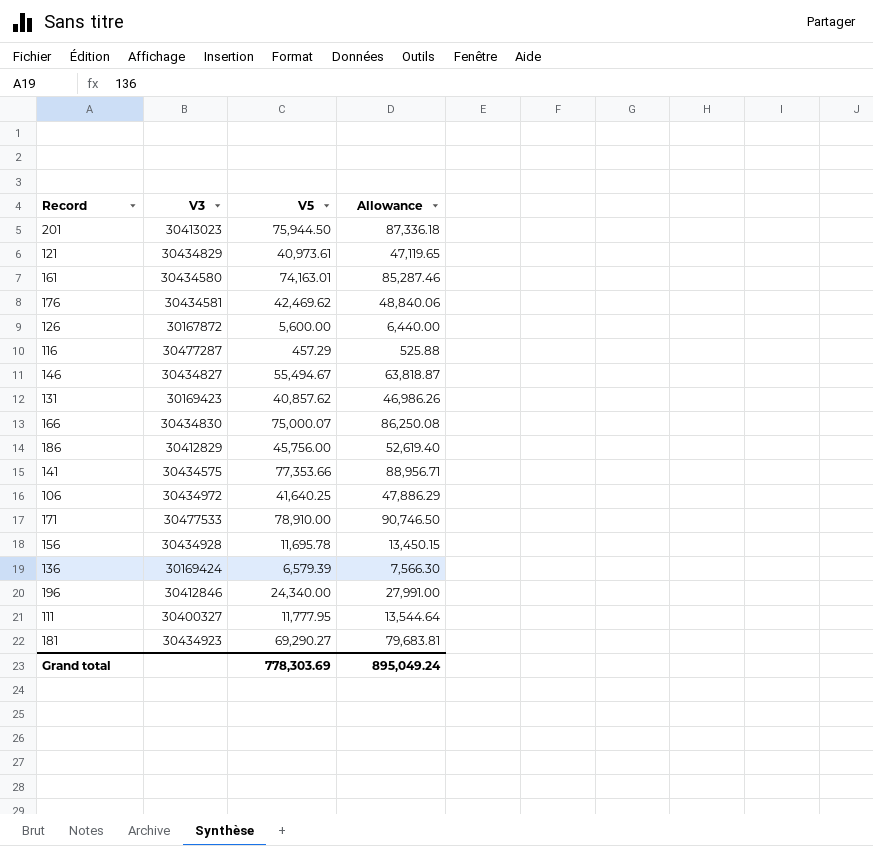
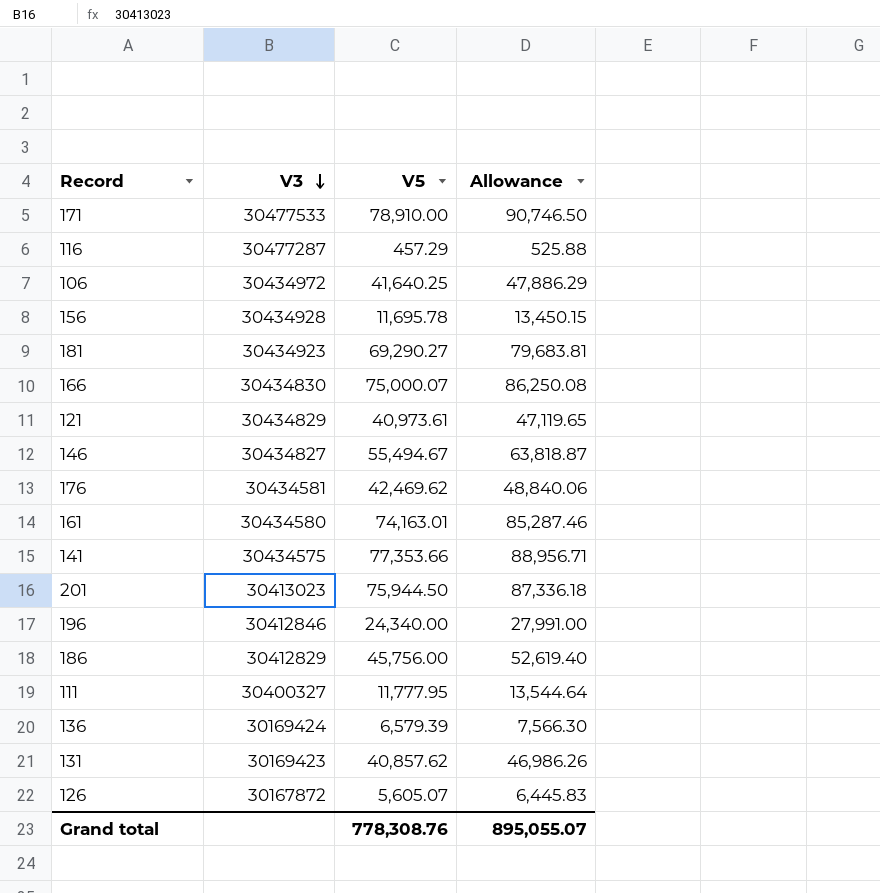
row order: none -> V3 descending
126 | V5: 5,600.00 -> 5,605.07
126 | Allowance: 6,440.00 -> 6,445.83
Grand total | V5: 778,303.69 -> 778,308.76
Grand total | Allowance: 895,049.24 -> 895,055.07

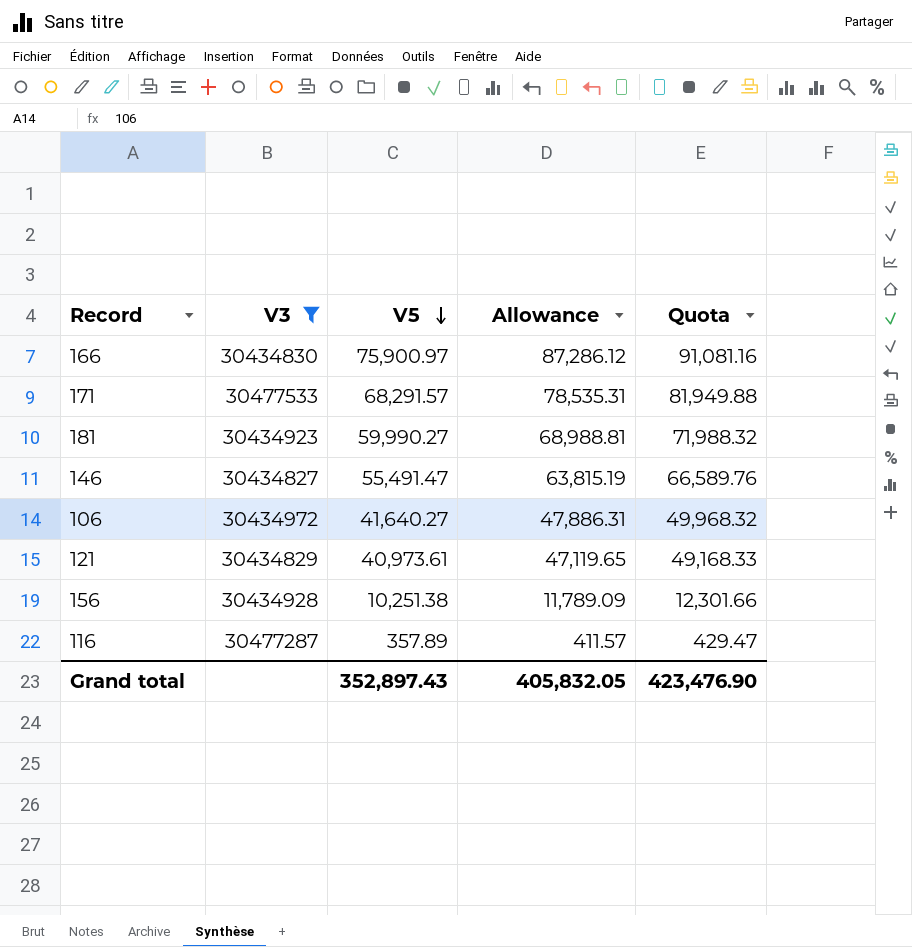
filter: none -> V3 >= 30434827
row order: V3 descending -> V5 descending
column Quota | formula: none -> [V5] * 1.2
166 | V5: 75,000.07 -> 75,900.97
166 | Allowance: 86,250.08 -> 87,286.12
171 | V5: 78,910.00 -> 68,291.57
171 | Allowance: 90,746.50 -> 78,535.31
181 | V5: 69,290.27 -> 59,990.27
181 | Allowance: 79,683.81 -> 68,988.81
146 | V5: 55,494.67 -> 55,491.47
146 | Allowance: 63,818.87 -> 63,815.19
106 | V5: 41,640.25 -> 41,640.27
106 | Allowance: 47,886.29 -> 47,886.31
156 | V5: 11,695.78 -> 10,251.38
156 | Allowance: 13,450.15 -> 11,789.09
116 | V5: 457.29 -> 357.89
116 | Allowance: 525.88 -> 411.57
Grand total | V5: 778,308.76 -> 352,897.43
Grand total | Allowance: 895,055.07 -> 405,832.05

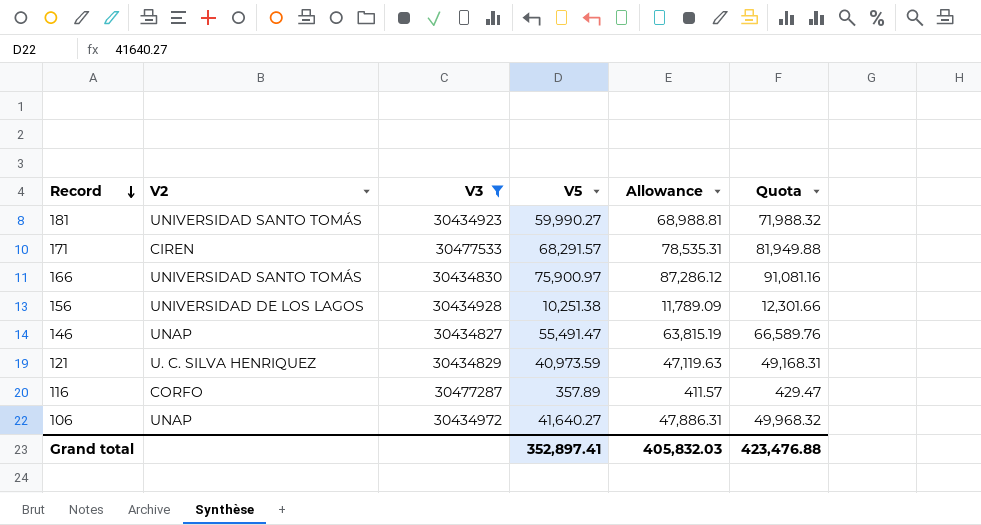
row order: V5 descending -> Record descending
column V2 | position: none -> 2
121 | V5: 40,973.61 -> 40,973.59
121 | Allowance: 47,119.65 -> 47,119.63
121 | Quota: 49,168.33 -> 49,168.31
Grand total | V5: 352,897.43 -> 352,897.41
Grand total | Allowance: 405,832.05 -> 405,832.03
Grand total | Quota: 423,476.90 -> 423,476.88

